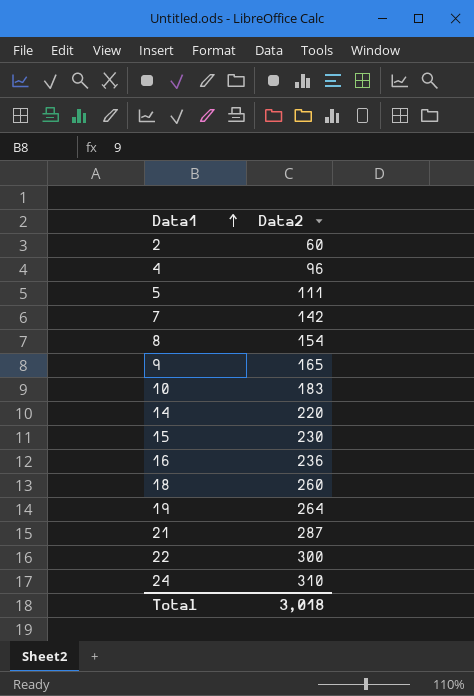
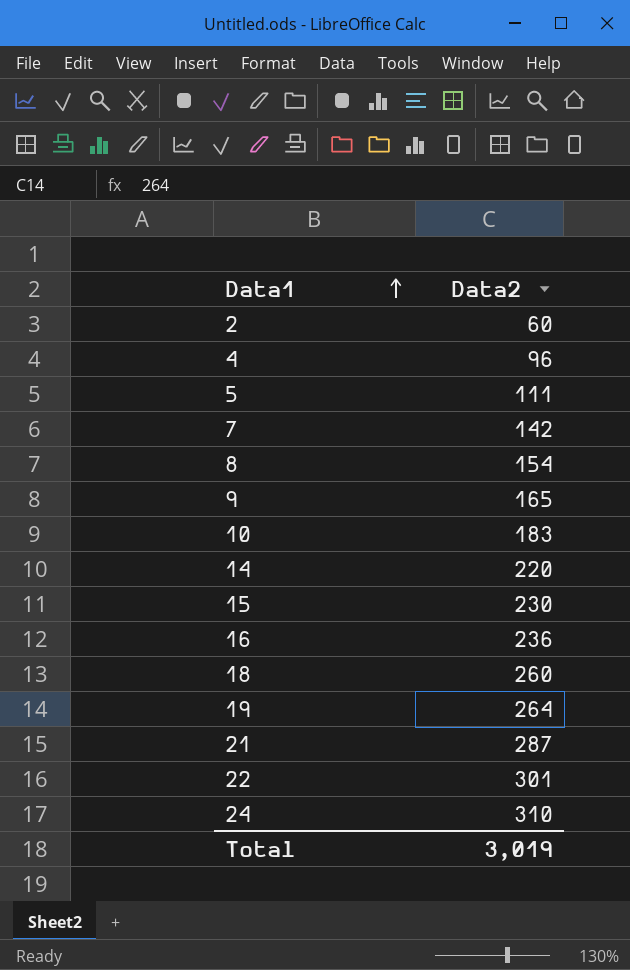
22 | Data2: 300 -> 301
Total | Data2: 3,018 -> 3,019

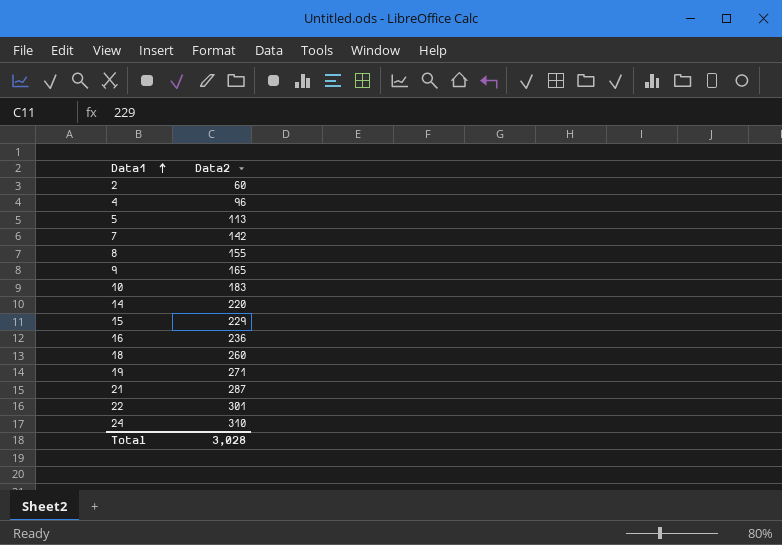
5 | Data2: 111 -> 113
8 | Data2: 154 -> 155
15 | Data2: 230 -> 229
19 | Data2: 264 -> 271
Total | Data2: 3,019 -> 3,028

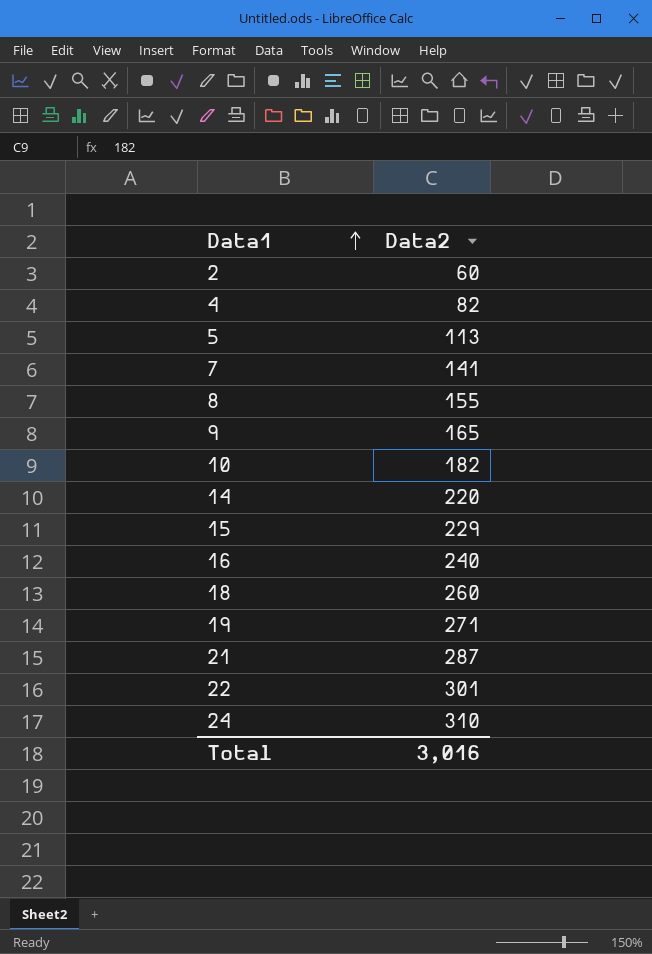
4 | Data2: 96 -> 82
7 | Data2: 142 -> 141
10 | Data2: 183 -> 182
16 | Data2: 236 -> 240
Total | Data2: 3,028 -> 3,016

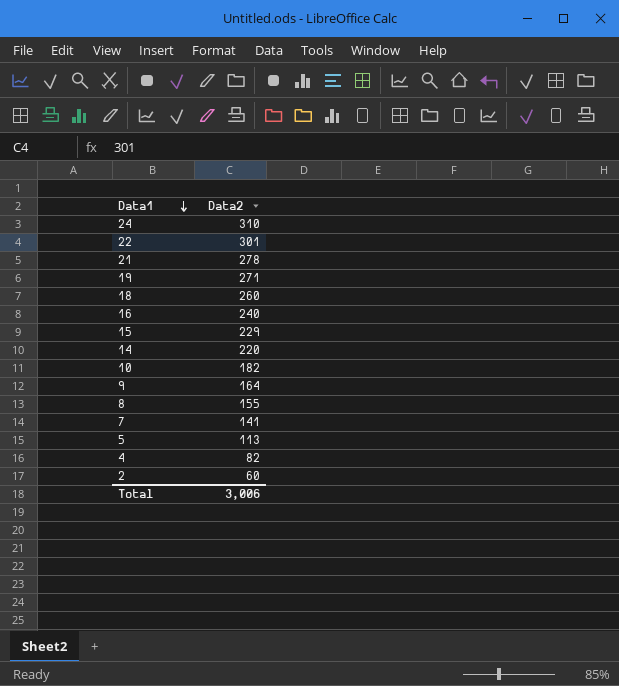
row order: Data1 ascending -> Data1 descending
21 | Data2: 287 -> 278
9 | Data2: 165 -> 164
Total | Data2: 3,016 -> 3,006

